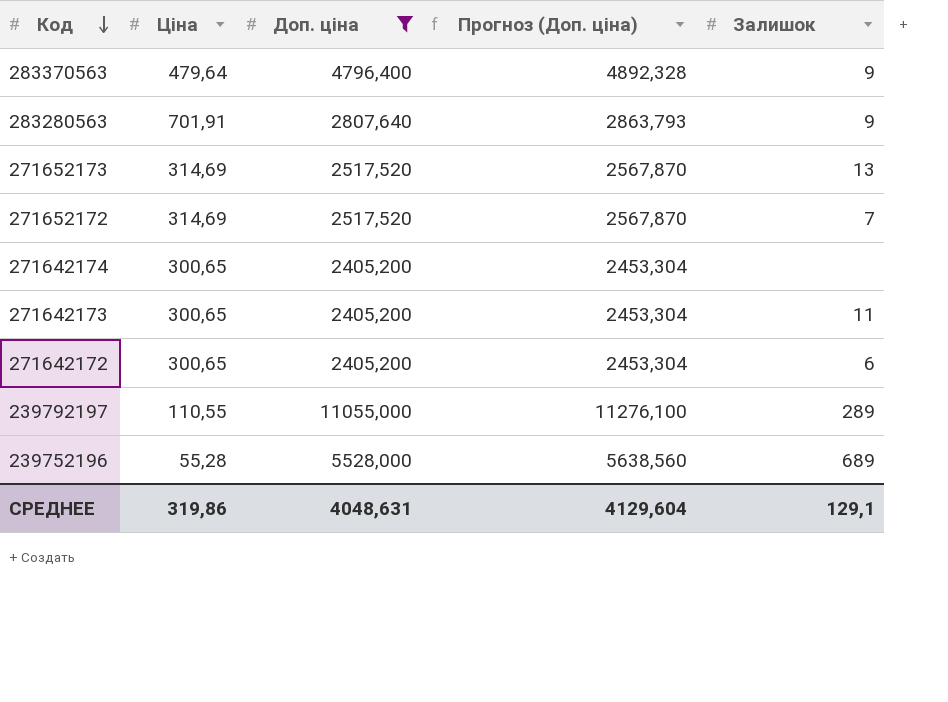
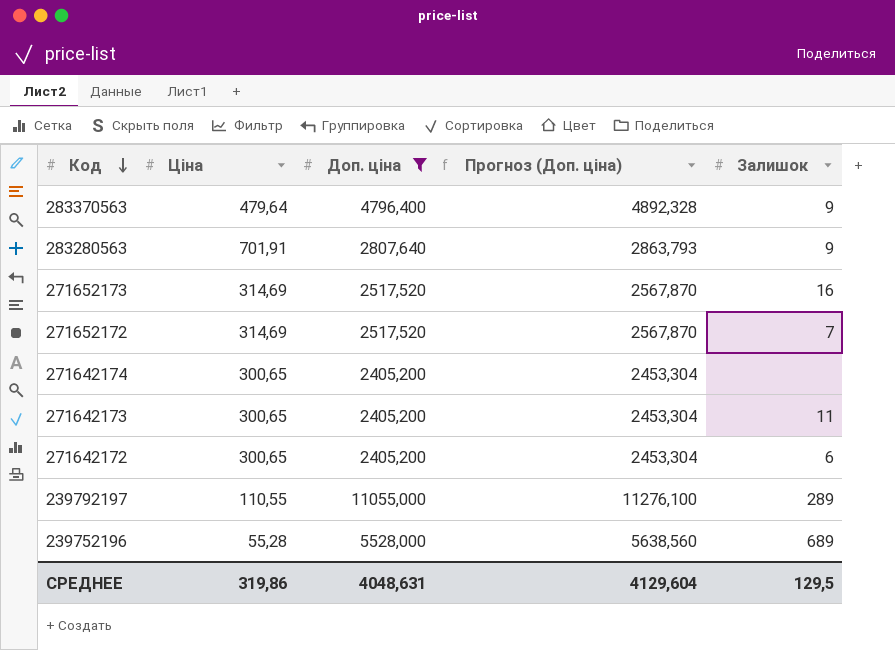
271652173 | Залишок: 13 -> 16
СРЕДНЕЕ | Залишок: 129,1 -> 129,5

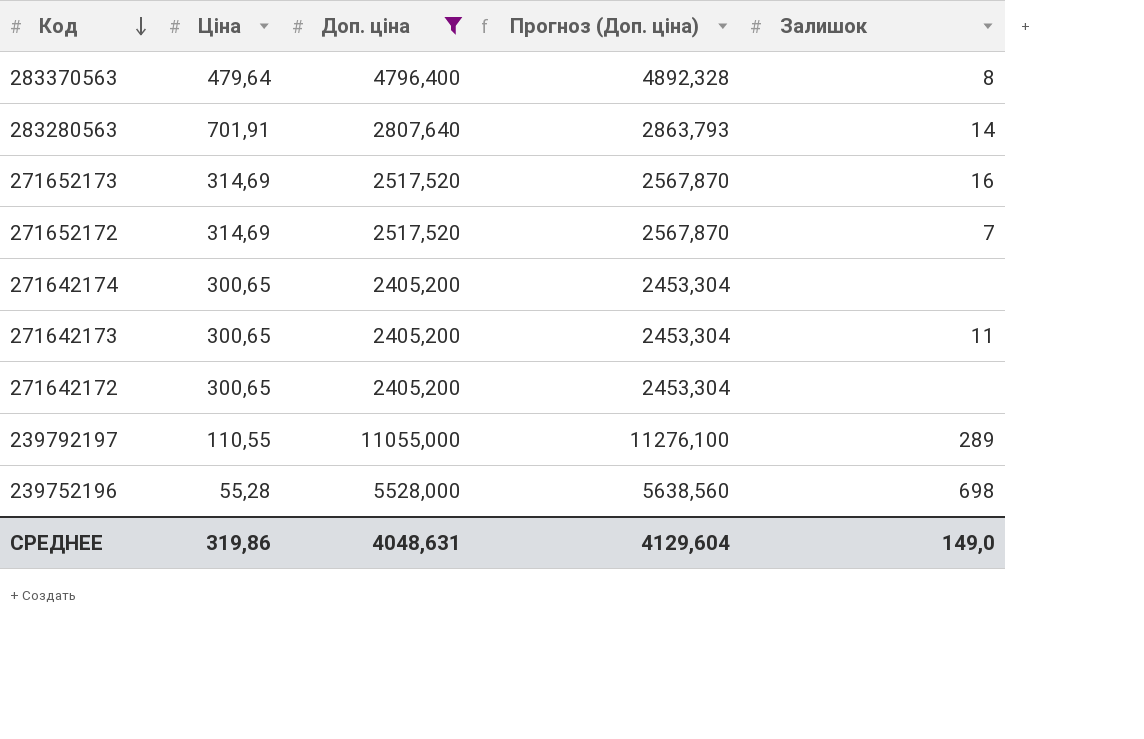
283370563 | Залишок: 9 -> 8
283280563 | Залишок: 9 -> 14
271642172 | Залишок: 6 -> none
239752196 | Залишок: 689 -> 698
СРЕДНЕЕ | Залишок: 129,5 -> 149,0

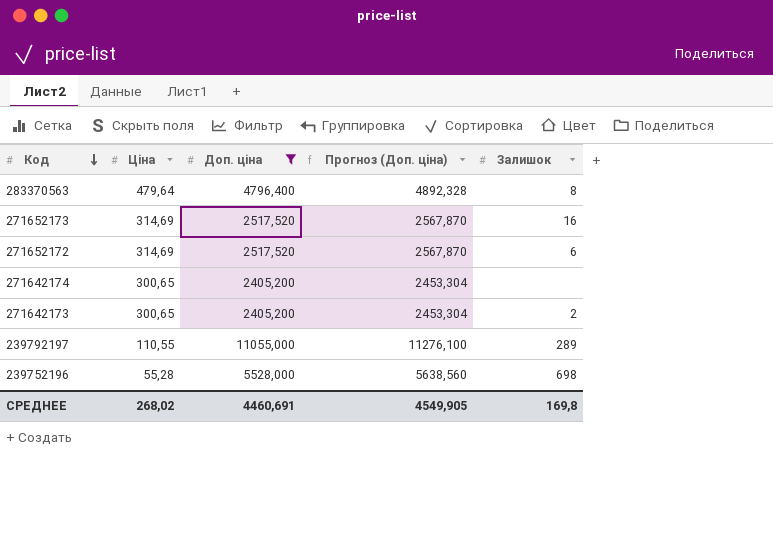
row 283280563: 701,91 | 2807,640 | 2863,793 | 14 -> none
row 271642172: 300,65 | 2405,200 | 2453,304 | none -> none
271652172 | Залишок: 7 -> 6
271642173 | Залишок: 11 -> 2
СРЕДНЕЕ | Ціна: 319,86 -> 268,02
СРЕДНЕЕ | Доп. ціна: 4048,631 -> 4460,691
СРЕДНЕЕ | Прогноз (Доп. ціна): 4129,604 -> 4549,905
СРЕДНЕЕ | Залишок: 149,0 -> 169,8

